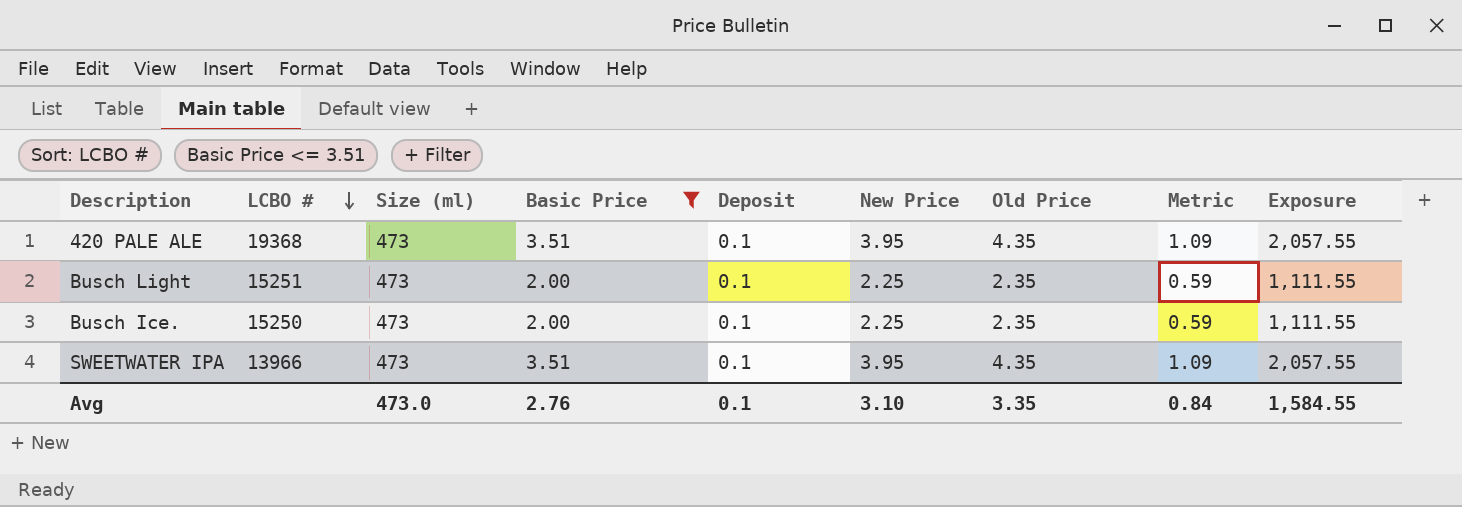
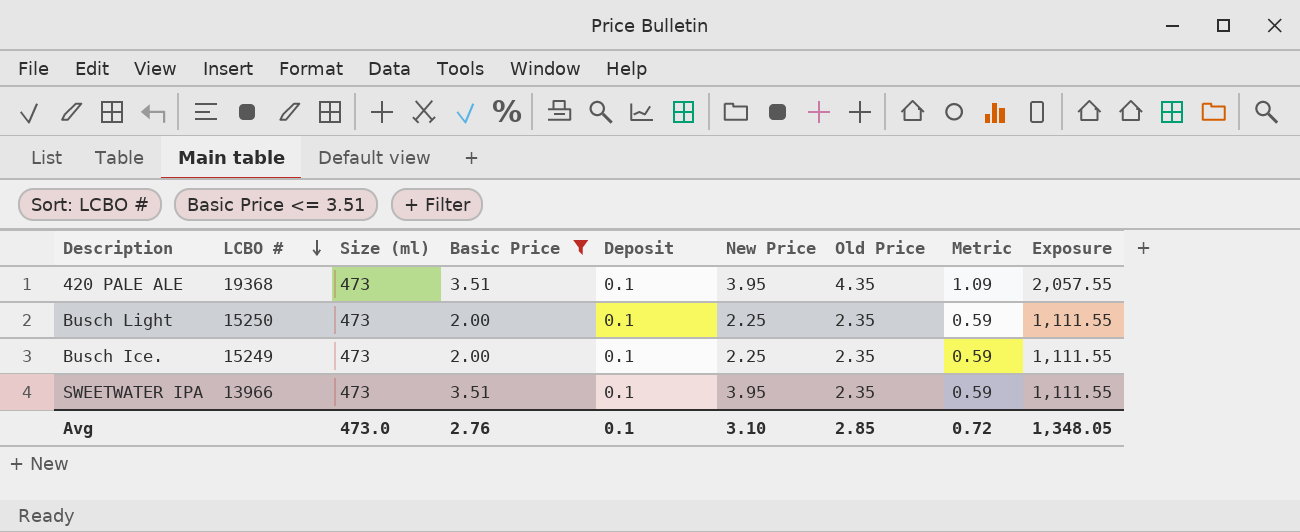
Busch Light | LCBO #: 15251 -> 15250
Busch Ice. | LCBO #: 15250 -> 15249
SWEETWATER IPA | Old Price: 4.35 -> 2.35
SWEETWATER IPA | Metric: 1.09 -> 0.59
SWEETWATER IPA | Exposure: 2,057.55 -> 1,111.55
Avg | Old Price: 3.35 -> 2.85
Avg | Metric: 0.84 -> 0.72
Avg | Exposure: 1,584.55 -> 1,348.05

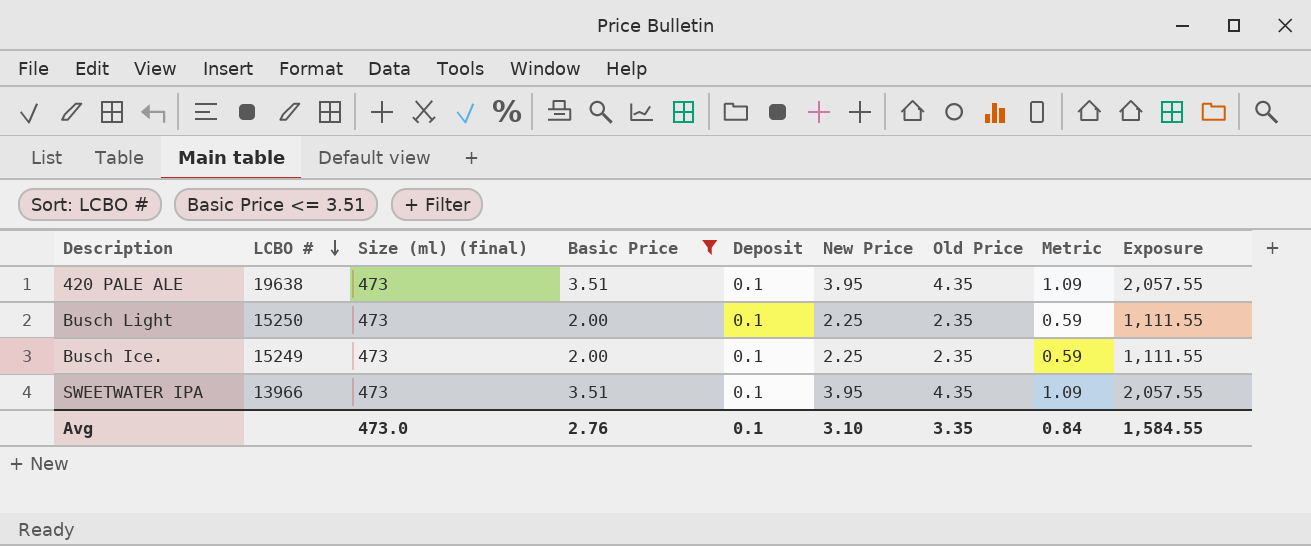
column name: Size (ml) -> Size (ml) (final)
420 PALE ALE | LCBO #: 19368 -> 19638
SWEETWATER IPA | Old Price: 2.35 -> 4.35
SWEETWATER IPA | Metric: 0.59 -> 1.09
SWEETWATER IPA | Exposure: 1,111.55 -> 2,057.55
Avg | Old Price: 2.85 -> 3.35
Avg | Metric: 0.72 -> 0.84
Avg | Exposure: 1,348.05 -> 1,584.55

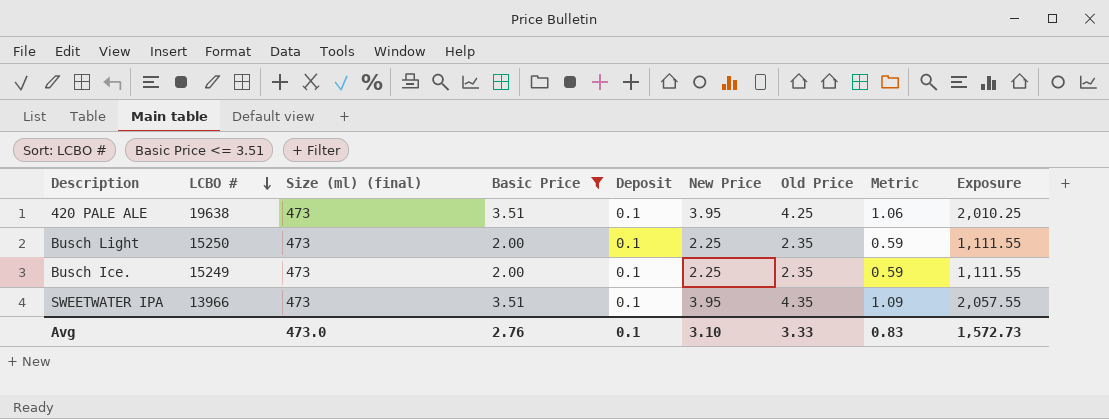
420 PALE ALE | Old Price: 4.35 -> 4.25
420 PALE ALE | Metric: 1.09 -> 1.06
420 PALE ALE | Exposure: 2,057.55 -> 2,010.25
Avg | Old Price: 3.35 -> 3.33
Avg | Metric: 0.84 -> 0.83
Avg | Exposure: 1,584.55 -> 1,572.73

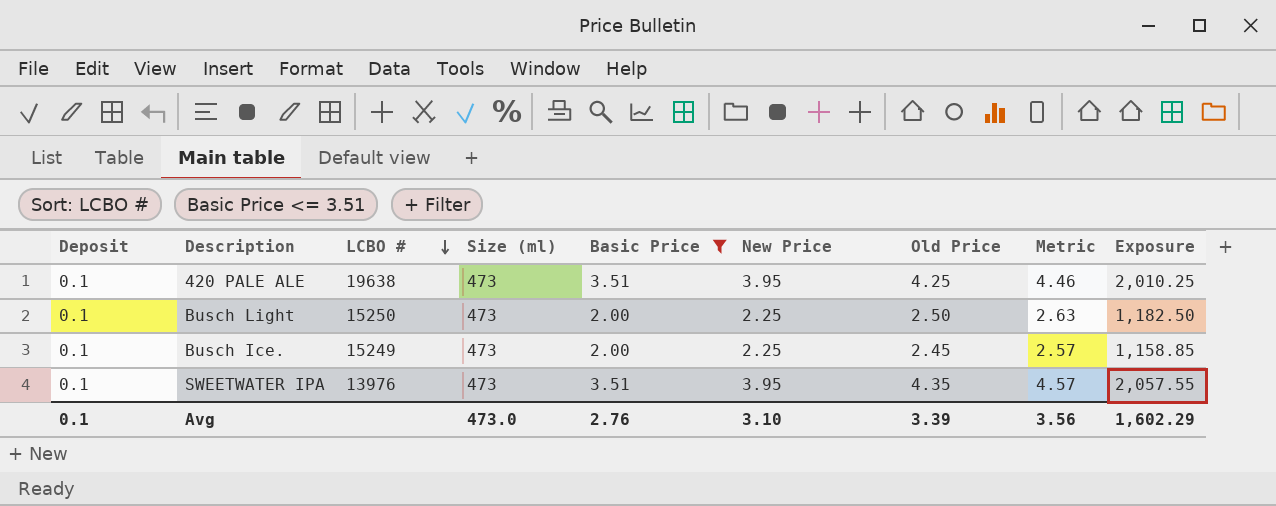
column Deposit | position: 5 -> 1
column name: Size (ml) (final) -> Size (ml)
column Metric | formula: [Old Price] * 0.25 -> [Old Price] * 1.05
Busch Light | Old Price: 2.35 -> 2.50
Busch Light | Exposure: 1,111.55 -> 1,182.50
Busch Ice. | Old Price: 2.35 -> 2.45
Busch Ice. | Exposure: 1,111.55 -> 1,158.85
SWEETWATER IPA | LCBO #: 13966 -> 13976
Avg | Old Price: 3.33 -> 3.39
Avg | Metric: 0.83 -> 3.56
Avg | Exposure: 1,572.73 -> 1,602.29

